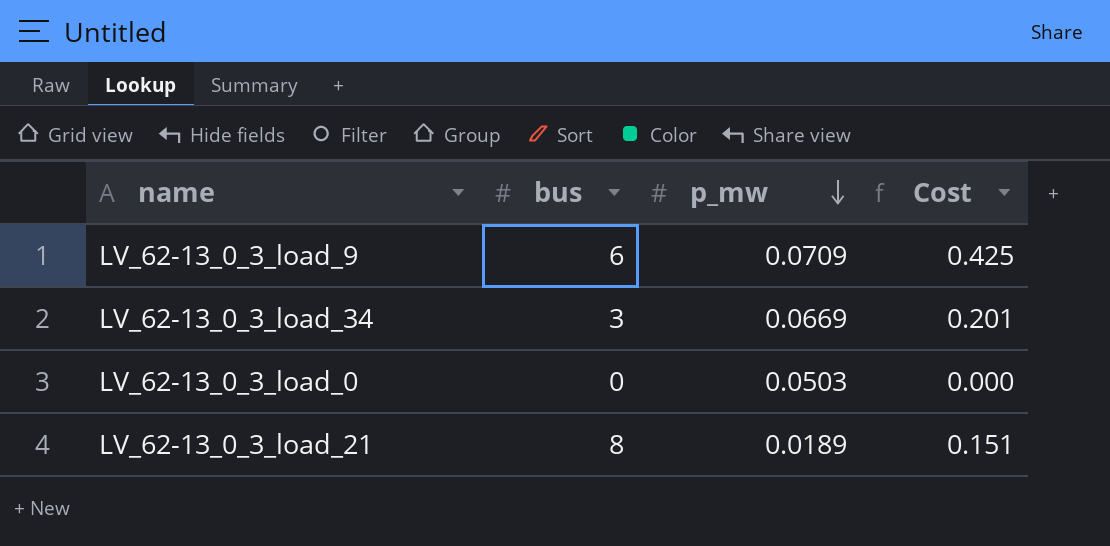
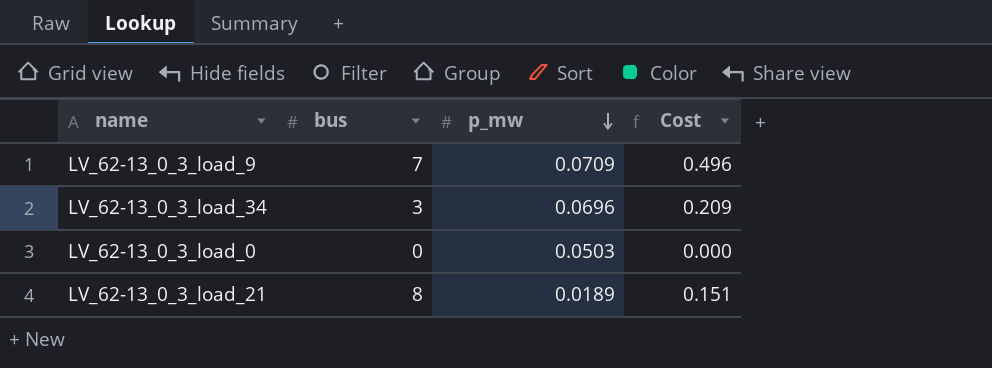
LV_62-13_0_3_load_9 | bus: 6 -> 7
LV_62-13_0_3_load_9 | Cost: 0.425 -> 0.496
LV_62-13_0_3_load_34 | p_mw: 0.0669 -> 0.0696
LV_62-13_0_3_load_34 | Cost: 0.201 -> 0.209

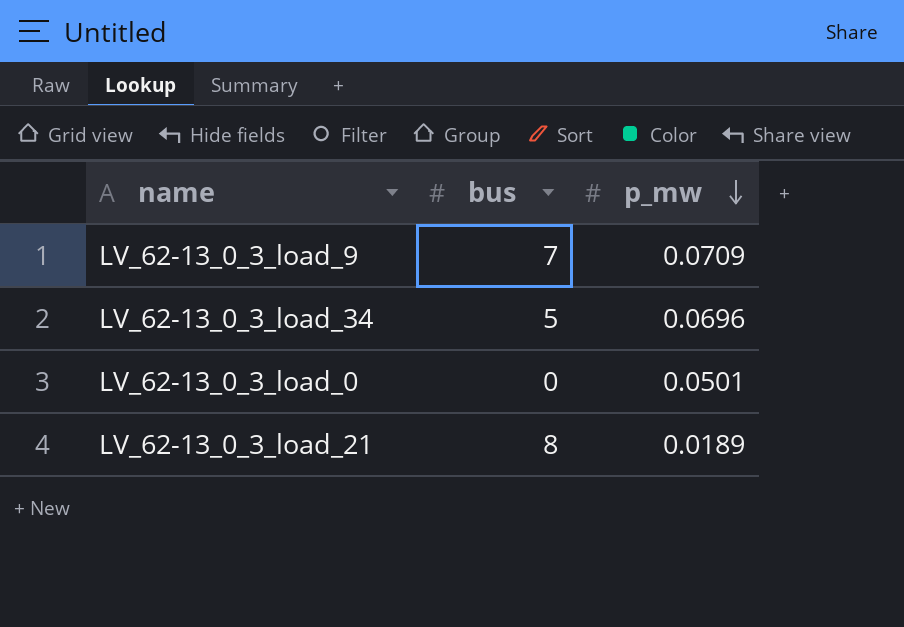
column Cost | formula: [bus] * [p_mw] -> none
LV_62-13_0_3_load_34 | bus: 3 -> 5
LV_62-13_0_3_load_0 | p_mw: 0.0503 -> 0.0501

